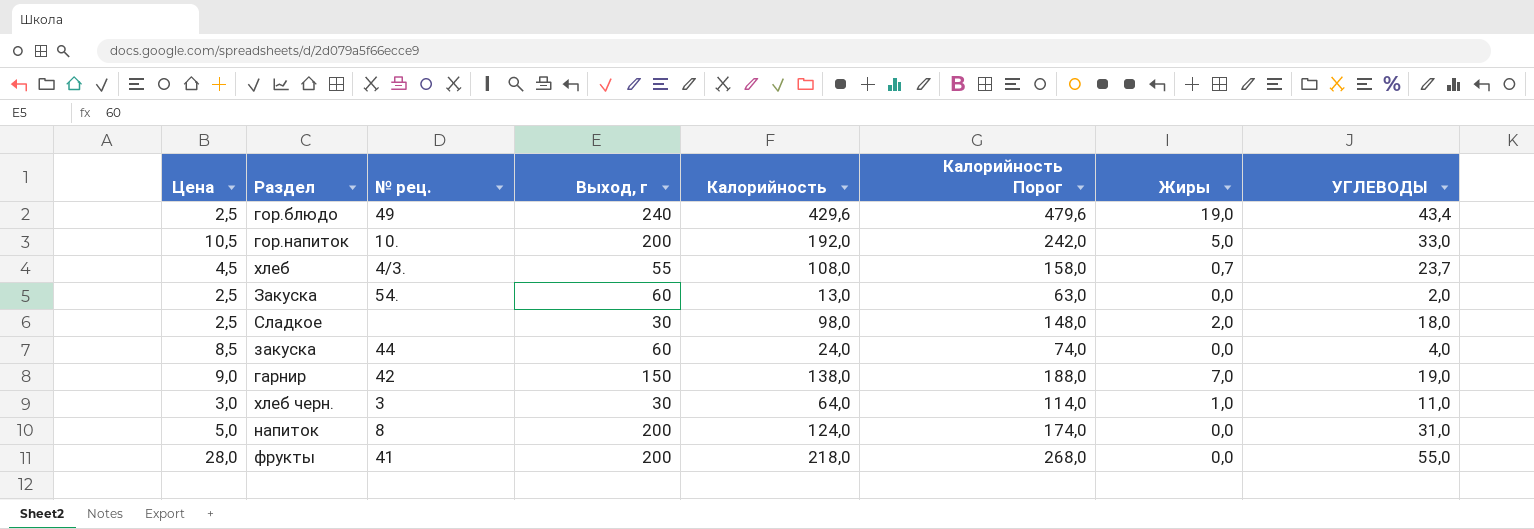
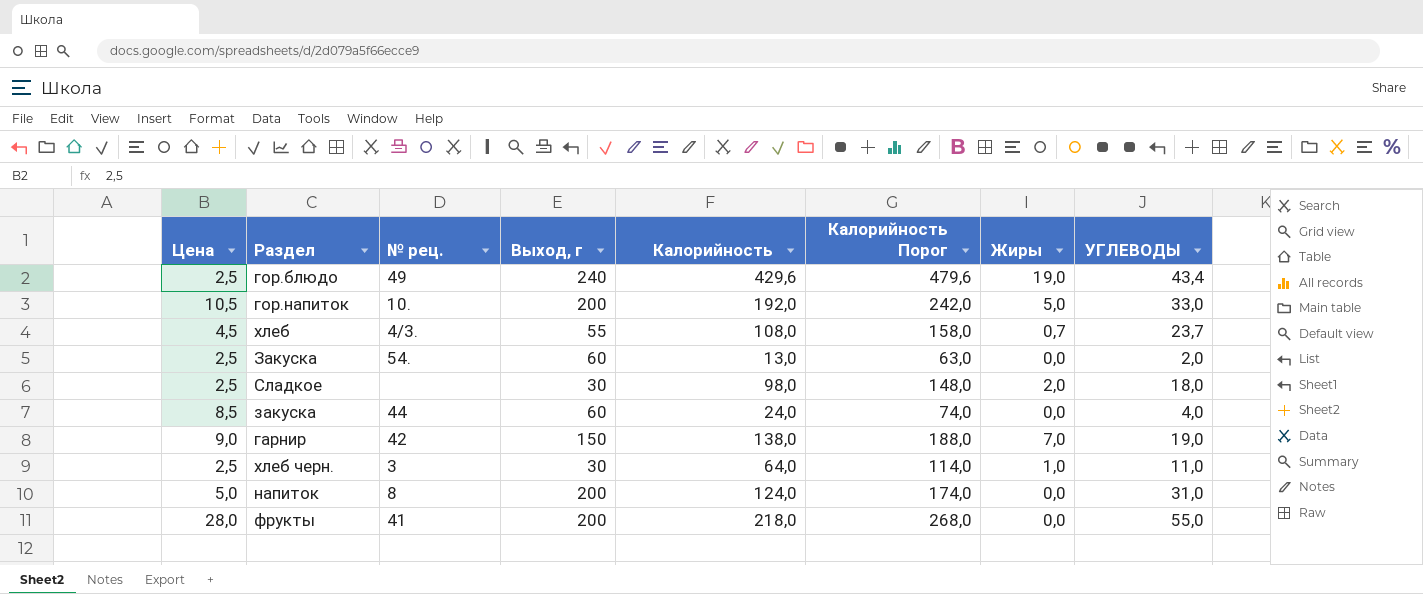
хлеб черн. | Цена: 3,0 -> 2,5

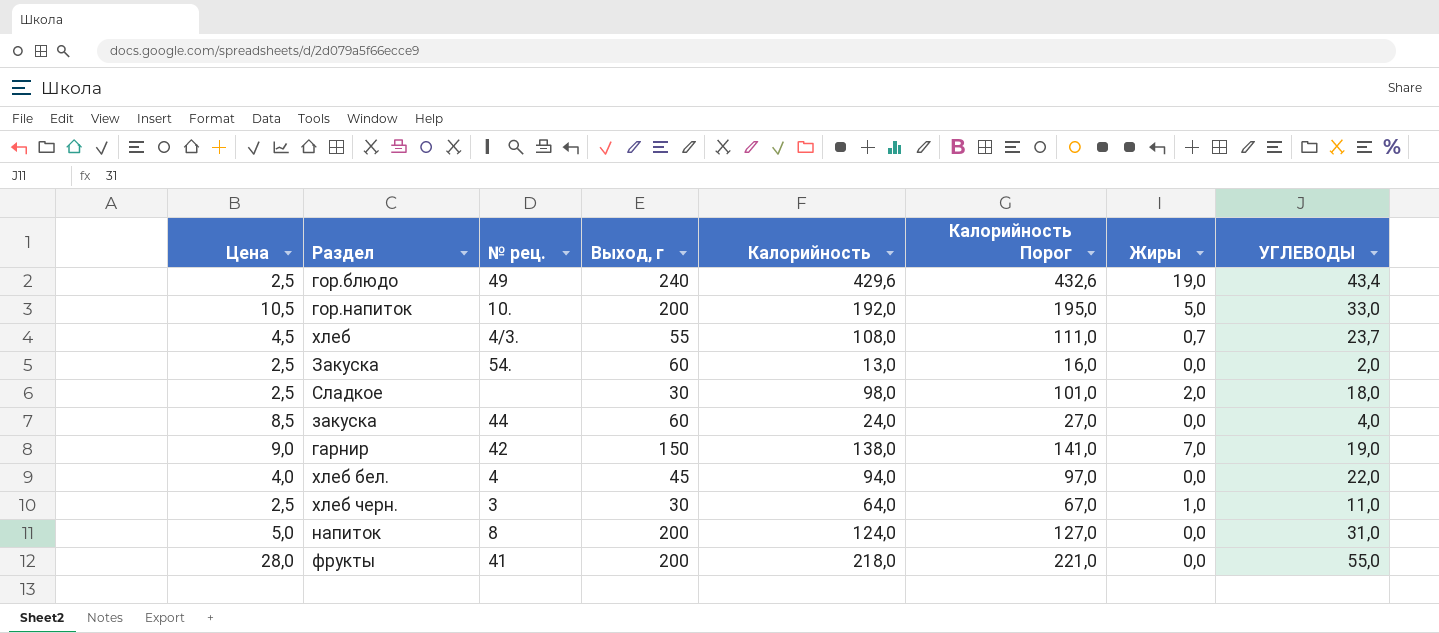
column Калорийность Порог | formula: [Калорийность] + 50 -> [Калорийность] + 3
row хлеб бел.: none -> 4,0 | 4 | 45 | 94,0 | 97,0 | 0,0 | 22,0

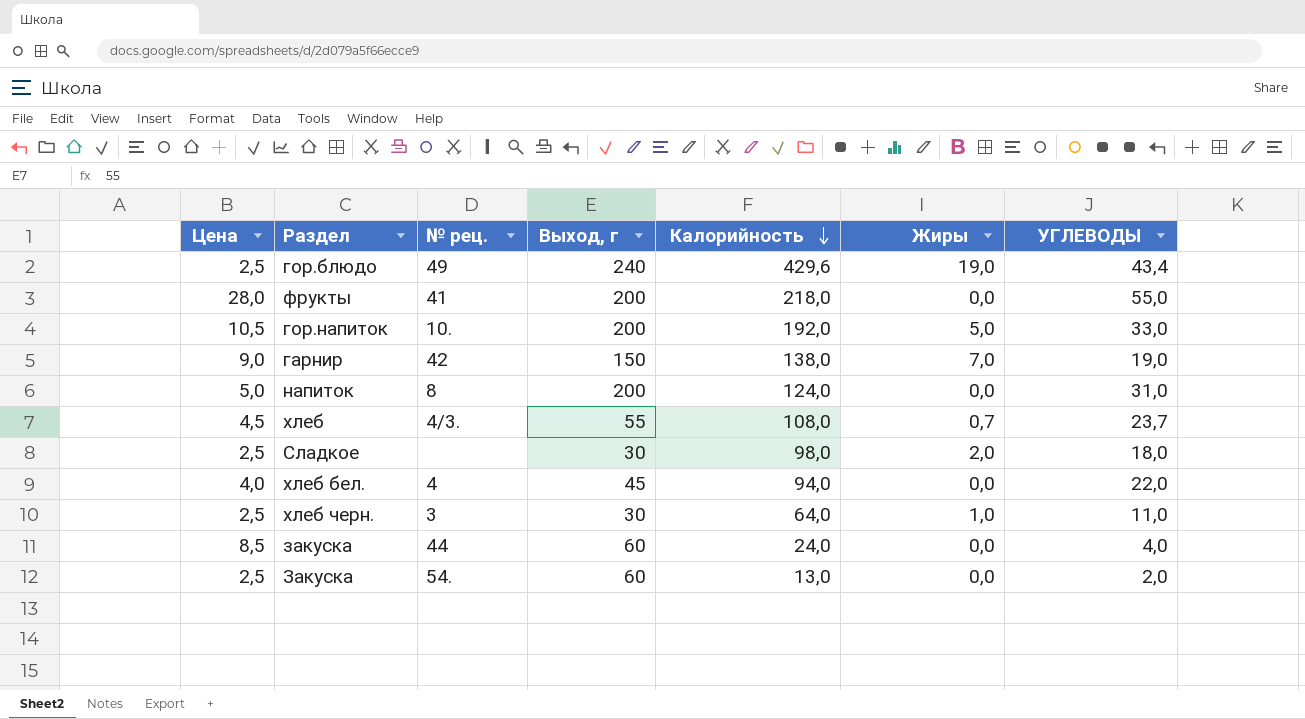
row order: none -> Калорийность descending
column Калорийность Порог | formula: [Калорийность] + 3 -> none

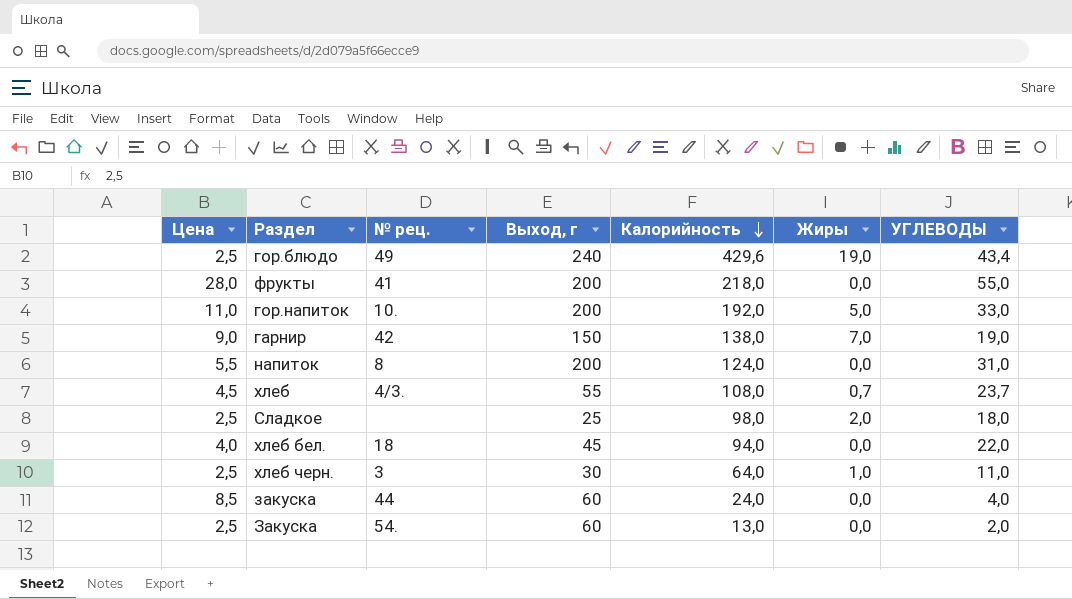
гор.напиток | Цена: 10,5 -> 11,0
напиток | Цена: 5,0 -> 5,5
Сладкое | Выход, г: 30 -> 25
хлеб бел. | № рец.: 4 -> 18

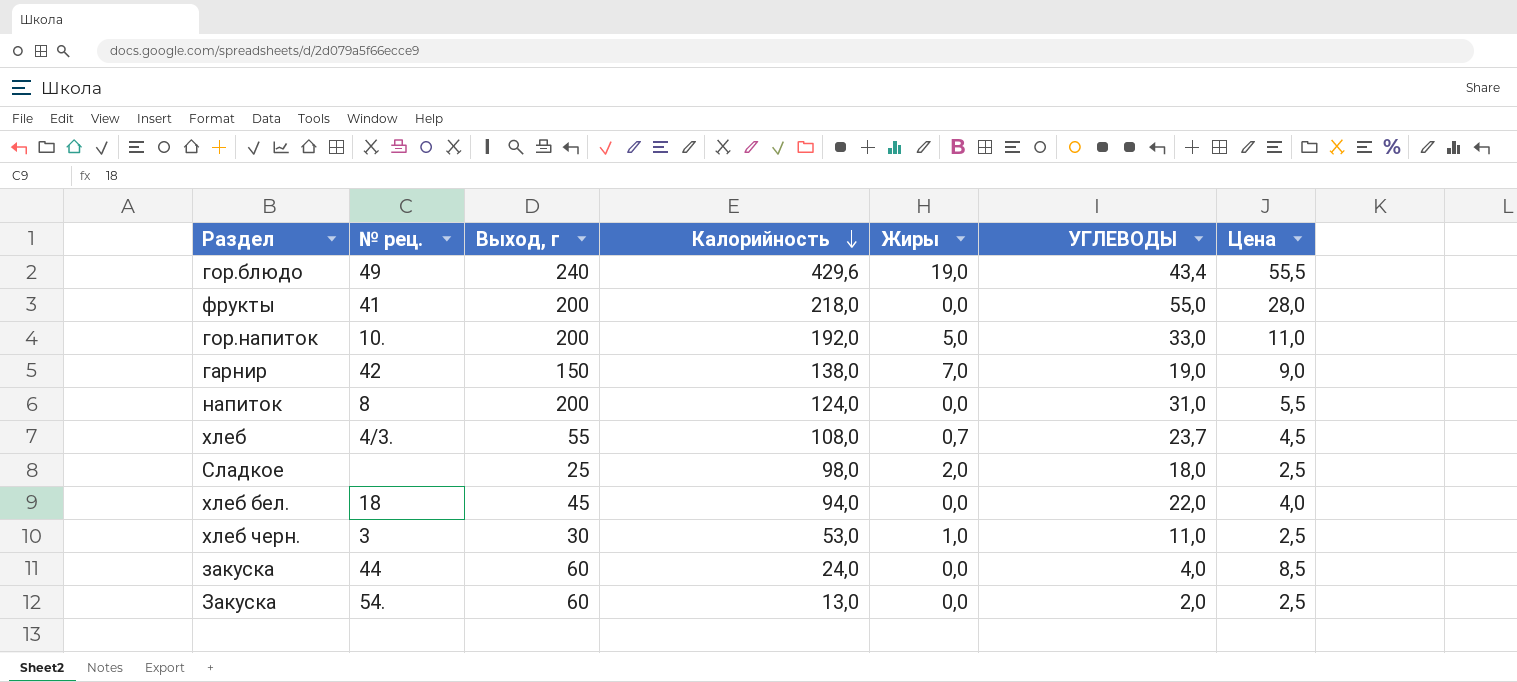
column Цена | position: 1 -> 7
гор.блюдо | Цена: 2,5 -> 55,5
хлеб черн. | Калорийность: 64,0 -> 53,0

